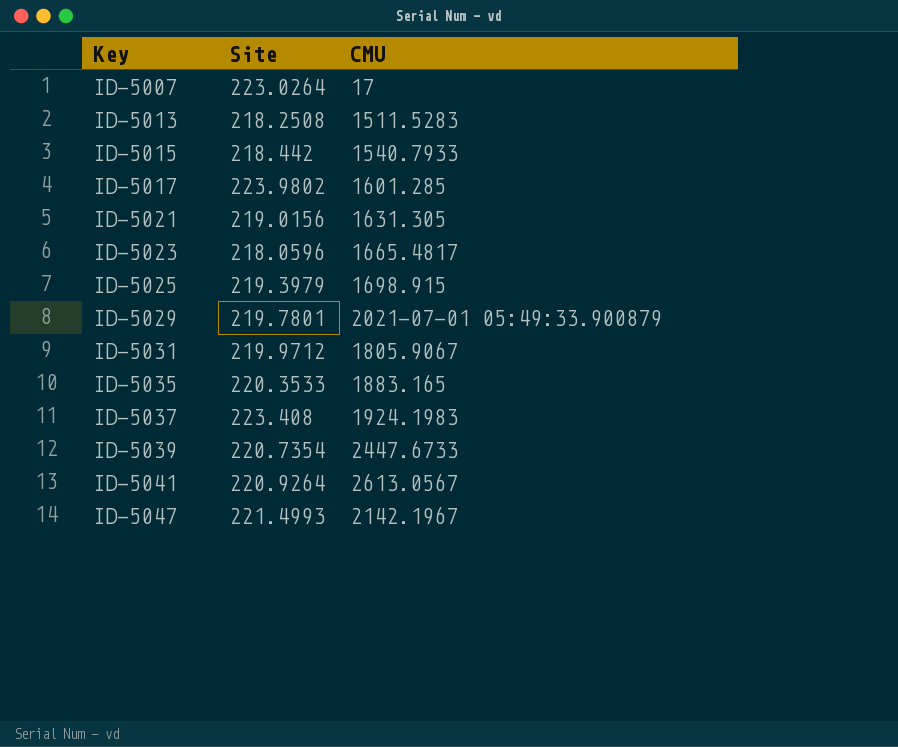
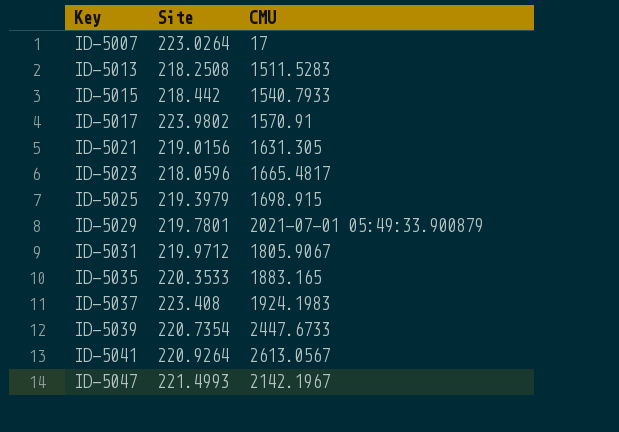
ID-5017 | CMU: 1601.285 -> 1570.91

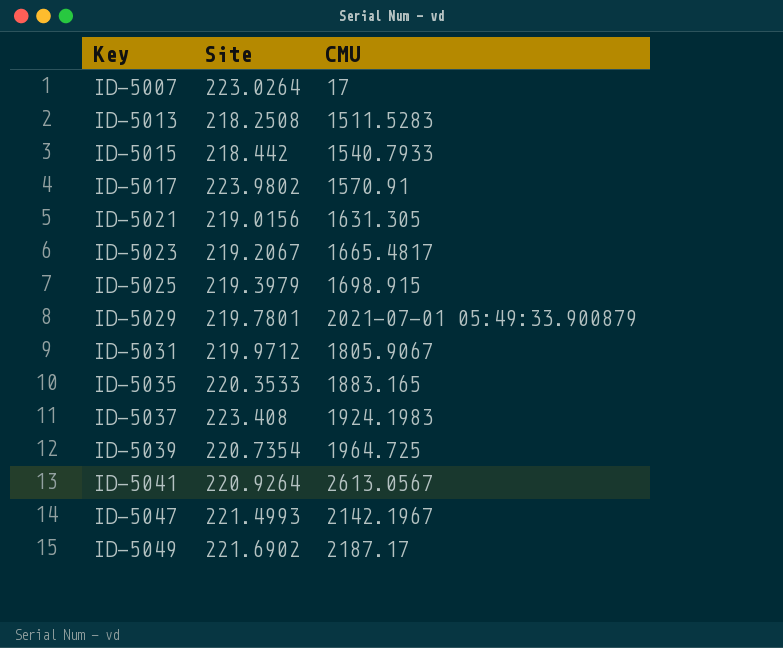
ID-5023 | Site: 218.0596 -> 219.2067
ID-5039 | CMU: 2447.6733 -> 1964.725
row ID-5049: none -> 221.6902 | 2187.17

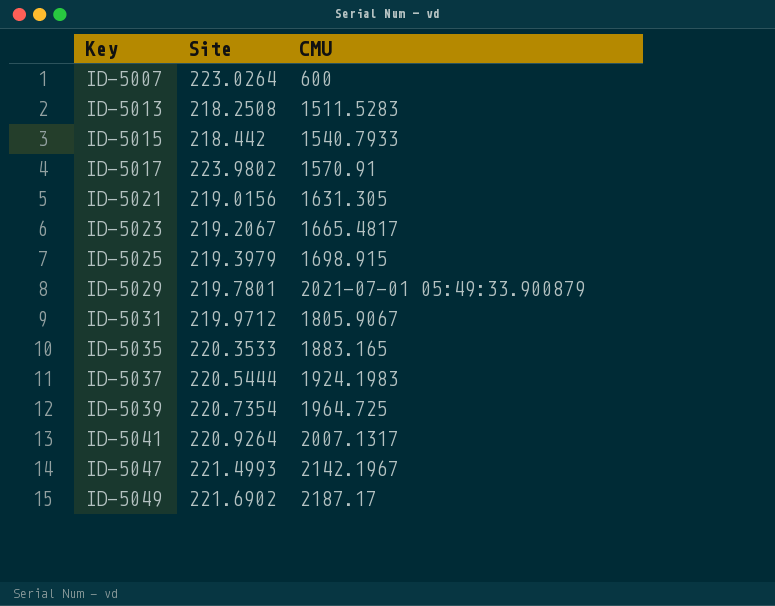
ID-5007 | CMU: 17 -> 600
ID-5037 | Site: 223.408 -> 220.5444
ID-5041 | CMU: 2613.0567 -> 2007.1317

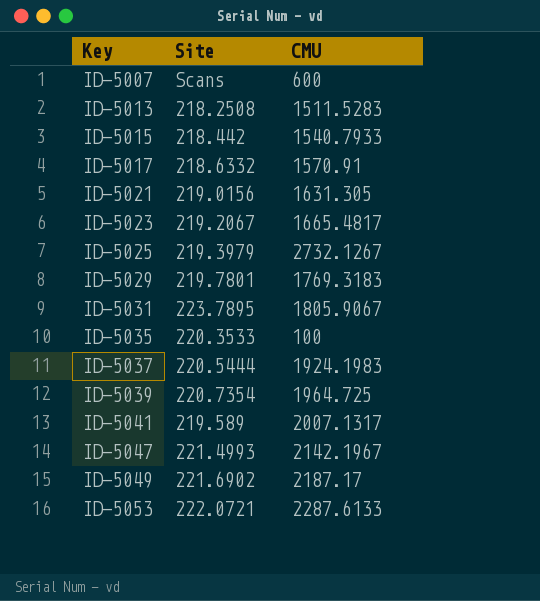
ID-5007 | Site: 223.0264 -> Scans
ID-5017 | Site: 223.9802 -> 218.6332
ID-5025 | CMU: 1698.915 -> 2732.1267
ID-5029 | CMU: 2021-07-01 05:49:33.900879 -> 1769.3183
ID-5031 | Site: 219.9712 -> 223.7895
ID-5035 | CMU: 1883.165 -> 100
ID-5041 | Site: 220.9264 -> 219.589
row ID-5053: none -> 222.0721 | 2287.6133

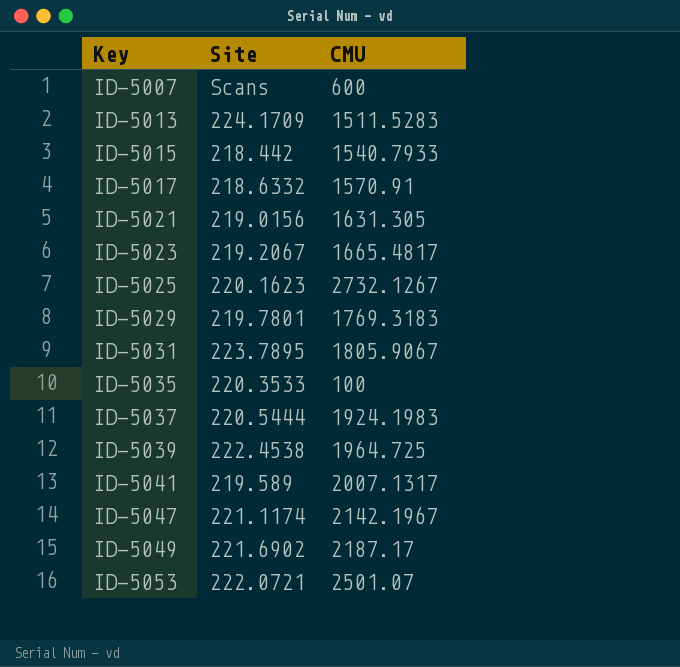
ID-5013 | Site: 218.2508 -> 224.1709
ID-5025 | Site: 219.3979 -> 220.1623
ID-5039 | Site: 220.7354 -> 222.4538
ID-5047 | Site: 221.4993 -> 221.1174
ID-5053 | CMU: 2287.6133 -> 2501.07

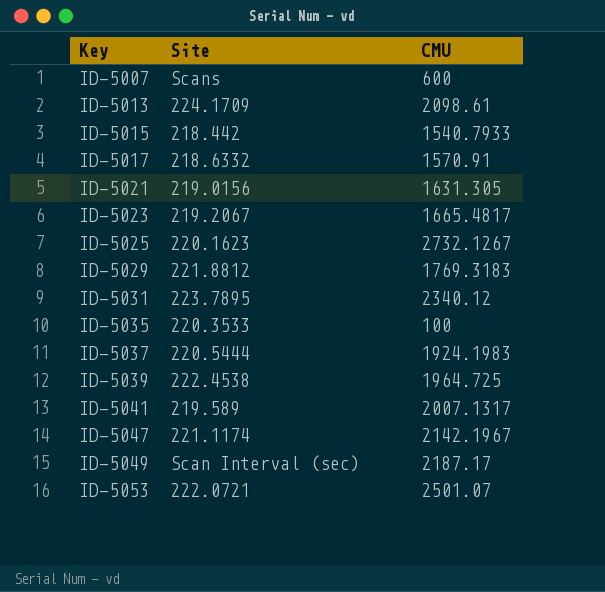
ID-5013 | CMU: 1511.5283 -> 2098.61
ID-5029 | Site: 219.7801 -> 221.8812
ID-5031 | CMU: 1805.9067 -> 2340.12
ID-5049 | Site: 221.6902 -> Scan Interval (sec)

